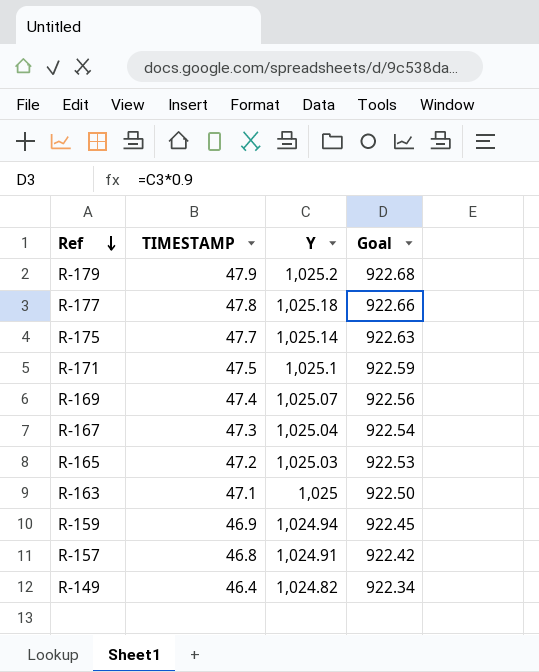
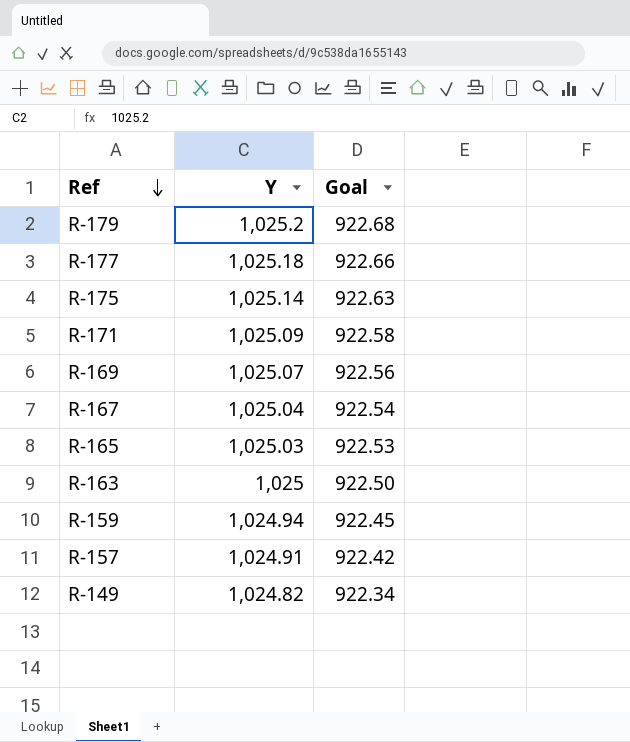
column TIMESTAMP | position: 2 -> none
R-171 | Y: 1,025.1 -> 1,025.09
R-171 | Goal: 922.59 -> 922.58

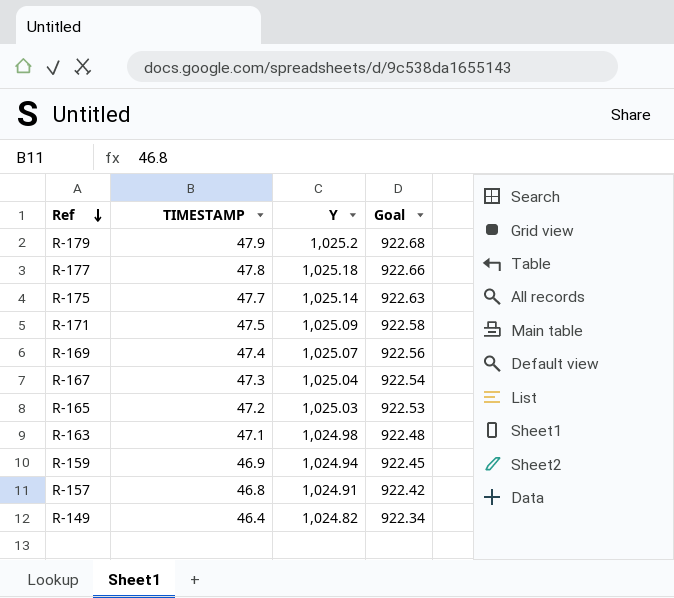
column TIMESTAMP | position: none -> 2
R-163 | Y: 1,025 -> 1,024.98
R-163 | Goal: 922.50 -> 922.48

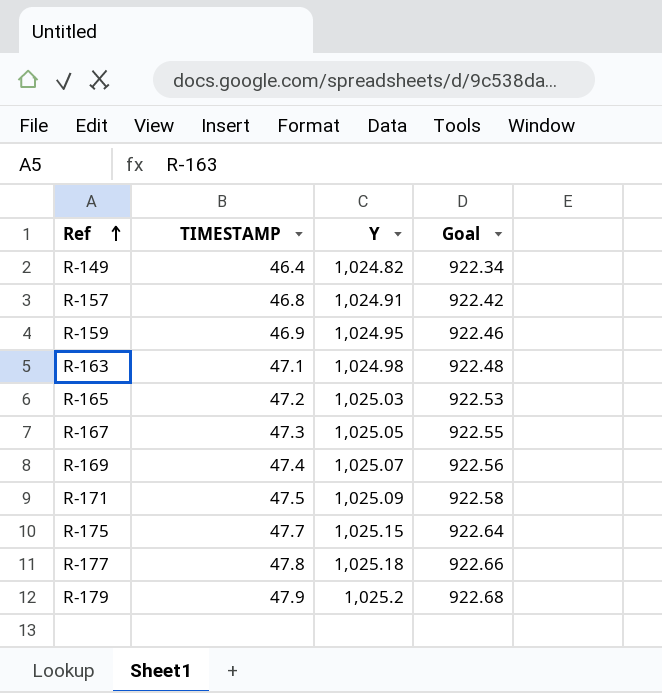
row order: Ref descending -> Ref ascending
R-159 | Y: 1,024.94 -> 1,024.95
R-159 | Goal: 922.45 -> 922.46
R-167 | Y: 1,025.04 -> 1,025.05
R-167 | Goal: 922.54 -> 922.55
R-175 | Y: 1,025.14 -> 1,025.15
R-175 | Goal: 922.63 -> 922.64

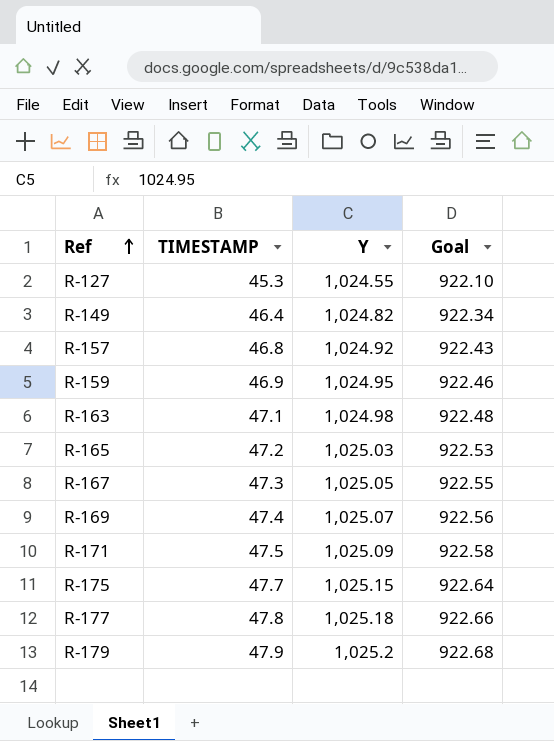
row R-127: none -> 45.3 | 1,024.55 | 922.10
R-157 | Y: 1,024.91 -> 1,024.92
R-157 | Goal: 922.42 -> 922.43

